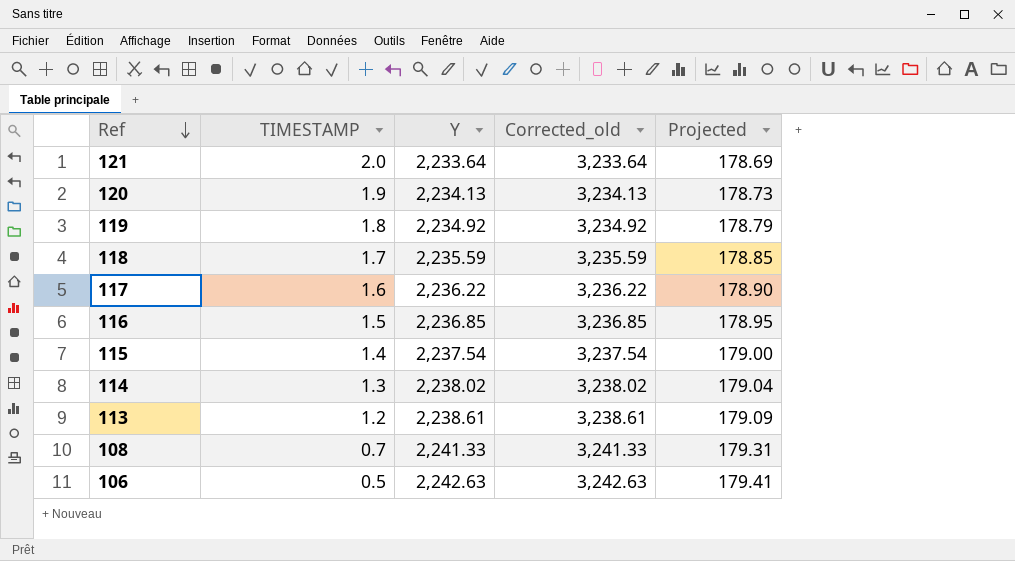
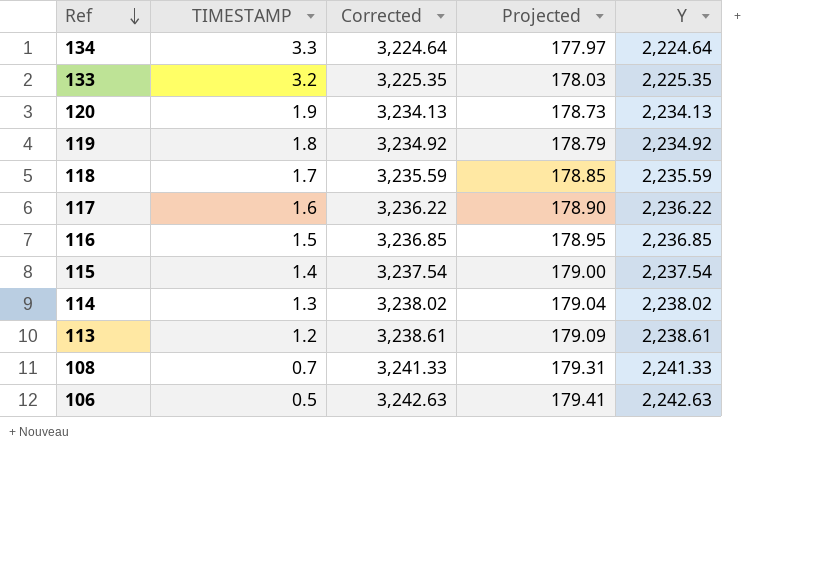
column name: Corrected_old -> Corrected
column Y | position: 3 -> 5
row 121: 2.0 | 2,233.64 | 3,233.64 | 178.69 -> none
row 134: none -> 3.3 | 3,224.64 | 177.97 | 2,224.64
row 133: none -> 3.2 | 3,225.35 | 178.03 | 2,225.35

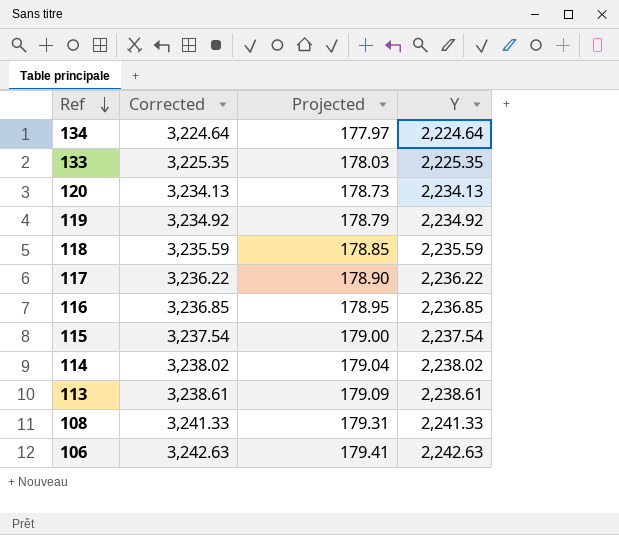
column TIMESTAMP | position: 2 -> none

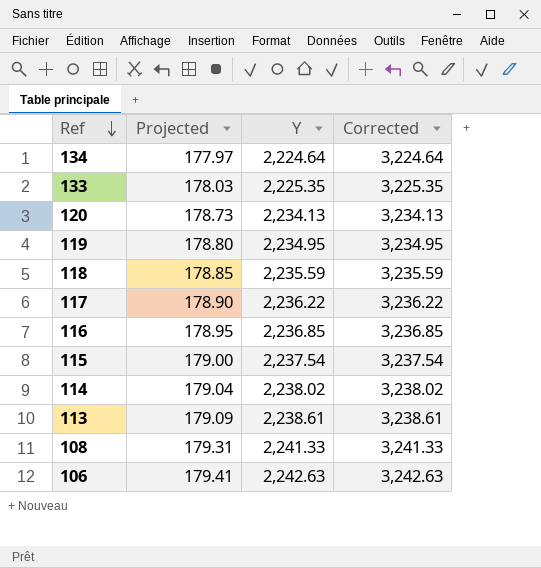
column Corrected | position: 2 -> 4
119 | Projected: 178.79 -> 178.80
119 | Y: 2,234.92 -> 2,234.95
119 | Corrected: 3,234.92 -> 3,234.95

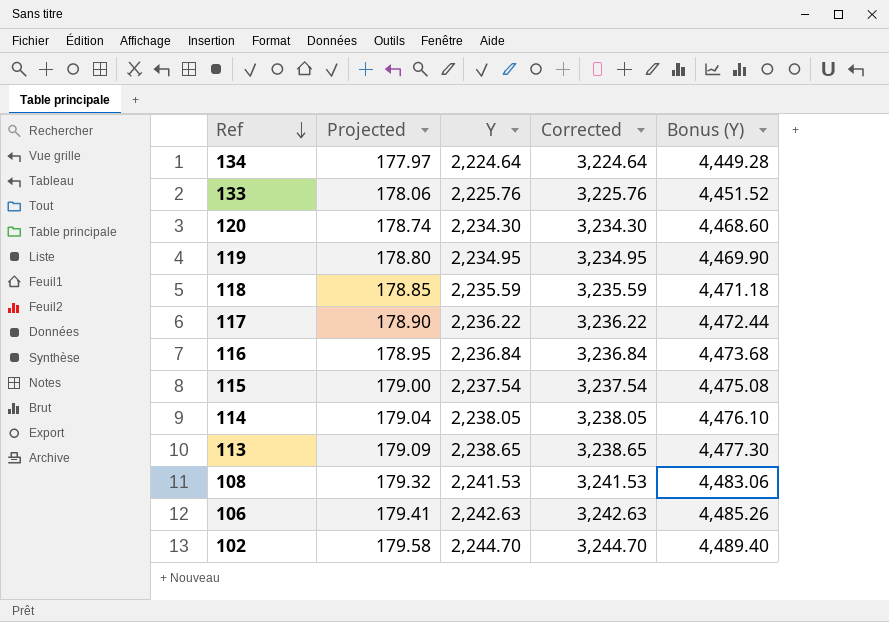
column Bonus (Y) | formula: none -> [Y] * 2
133 | Projected: 178.03 -> 178.06
133 | Y: 2,225.35 -> 2,225.76
133 | Corrected: 3,225.35 -> 3,225.76
120 | Projected: 178.73 -> 178.74
120 | Y: 2,234.13 -> 2,234.30
120 | Corrected: 3,234.13 -> 3,234.30
116 | Y: 2,236.85 -> 2,236.84
116 | Corrected: 3,236.85 -> 3,236.84
114 | Y: 2,238.02 -> 2,238.05
114 | Corrected: 3,238.02 -> 3,238.05
113 | Y: 2,238.61 -> 2,238.65
113 | Corrected: 3,238.61 -> 3,238.65
108 | Projected: 179.31 -> 179.32
108 | Y: 2,241.33 -> 2,241.53
108 | Corrected: 3,241.33 -> 3,241.53
row 102: none -> 179.58 | 2,244.70 | 3,244.70 | 4,489.40

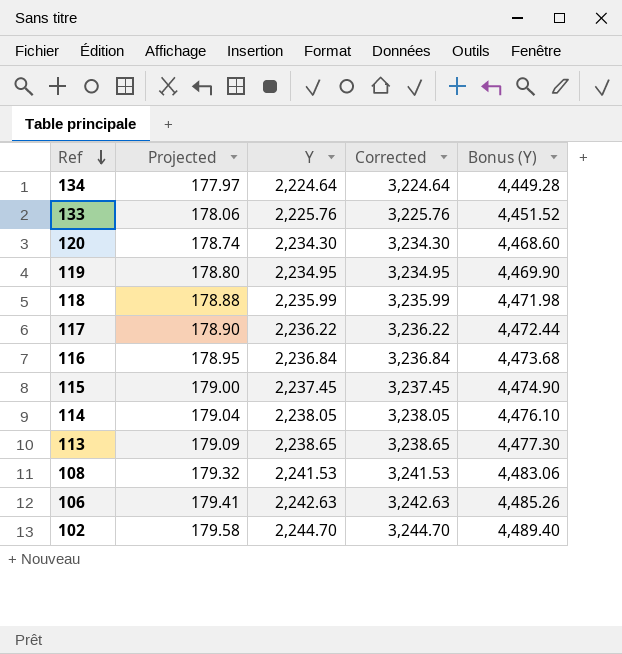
118 | Projected: 178.85 -> 178.88
118 | Y: 2,235.59 -> 2,235.99
118 | Corrected: 3,235.59 -> 3,235.99
118 | Bonus (Y): 4,471.18 -> 4,471.98
115 | Y: 2,237.54 -> 2,237.45
115 | Corrected: 3,237.54 -> 3,237.45
115 | Bonus (Y): 4,475.08 -> 4,474.90

